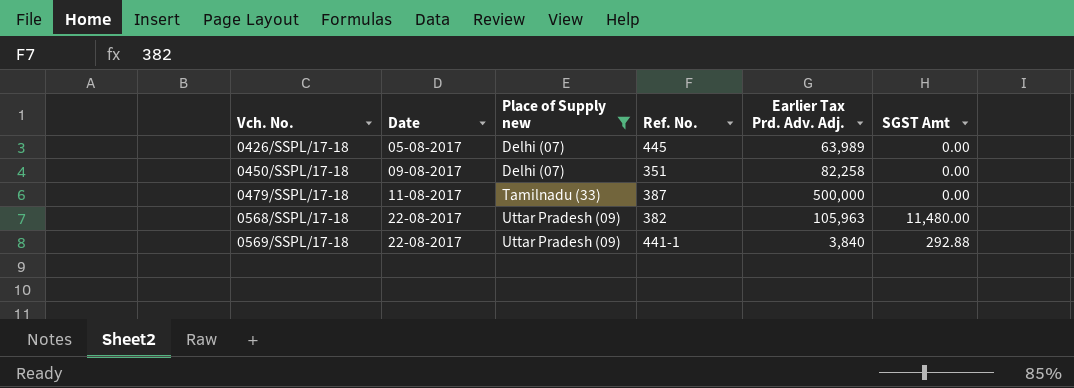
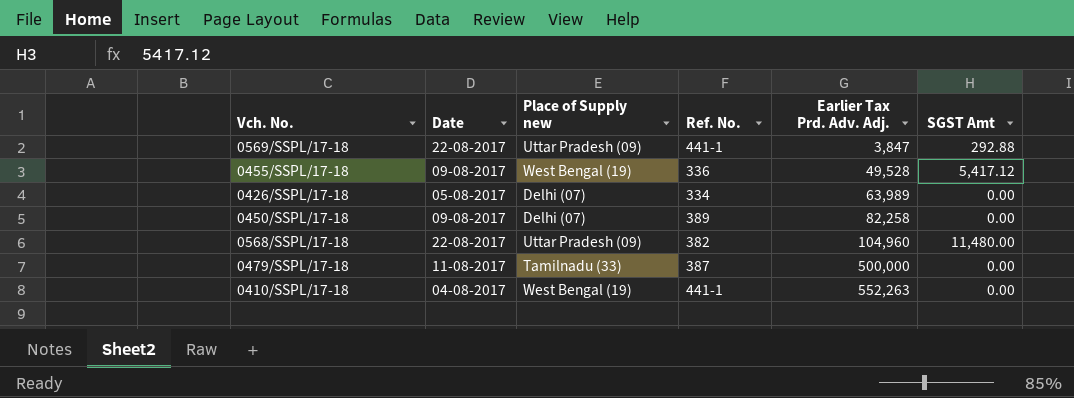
filter: Place of Supply new != West Bengal (19) -> none
row order: Vch. No. ascending -> Earlier Tax Prd. Adv. Adj. ascending
0569/SSPL/17-18 | Earlier Tax Prd. Adv. Adj.: 3,840 -> 3,847
0426/SSPL/17-18 | Ref. No.: 445 -> 334
0450/SSPL/17-18 | Ref. No.: 351 -> 389
0568/SSPL/17-18 | Earlier Tax Prd. Adv. Adj.: 105,963 -> 104,960

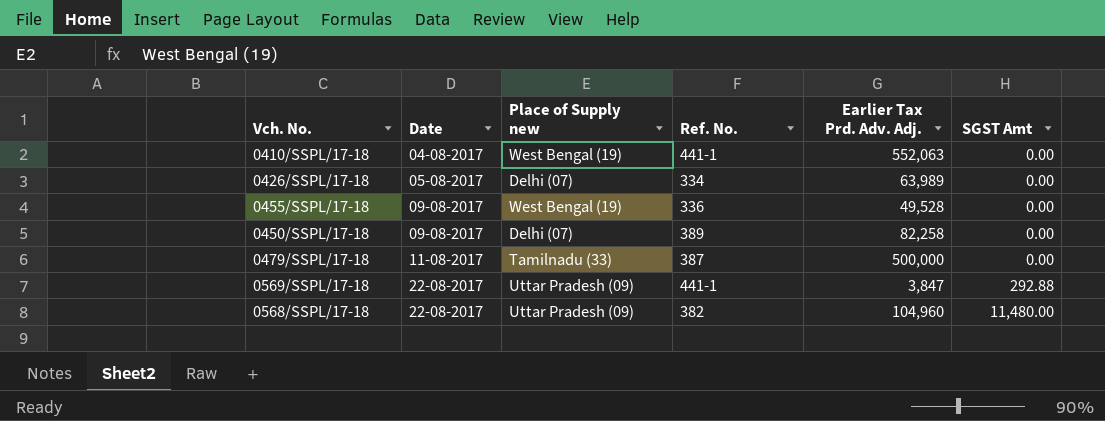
row order: Earlier Tax Prd. Adv. Adj. ascending -> Date ascending
0410/SSPL/17-18 | Earlier Tax Prd. Adv. Adj.: 552,263 -> 552,063
0455/SSPL/17-18 | SGST Amt: 5,417.12 -> 0.00

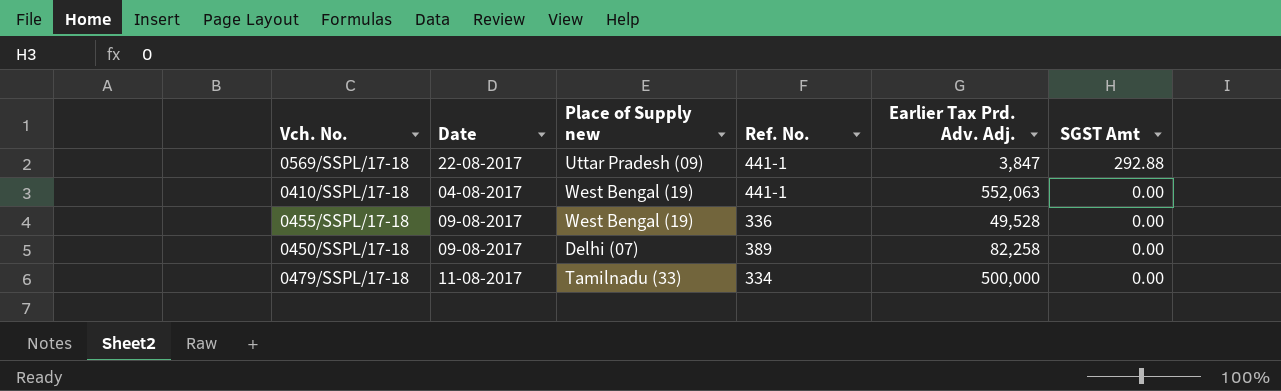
row order: Date ascending -> SGST Amt descending
row 0426/SSPL/17-18: 05-08-2017 | Delhi (07) | 334 | 63,989 | 0.00 -> none
row 0568/SSPL/17-18: 22-08-2017 | Uttar Pradesh (09) | 382 | 104,960 | 11,480.00 -> none
0479/SSPL/17-18 | Ref. No.: 387 -> 334

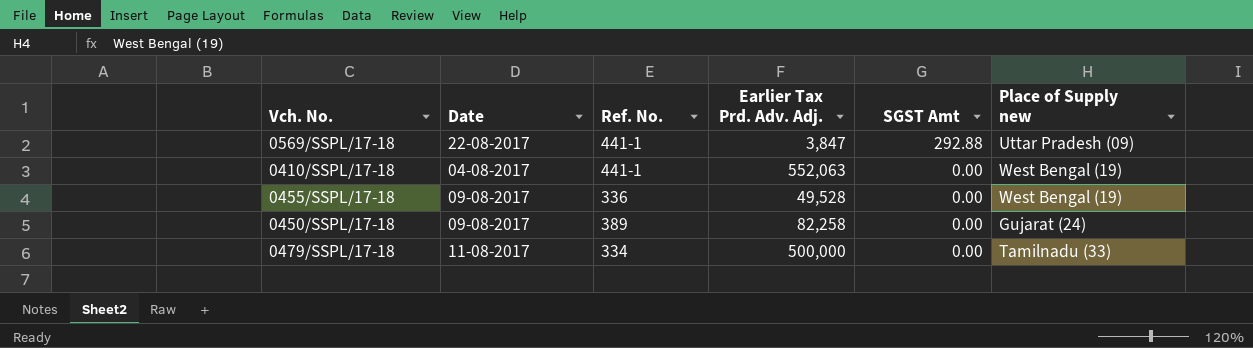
column Place of Supply new | position: 3 -> 6
0450/SSPL/17-18 | Place of Supply new: Delhi (07) -> Gujarat (24)

